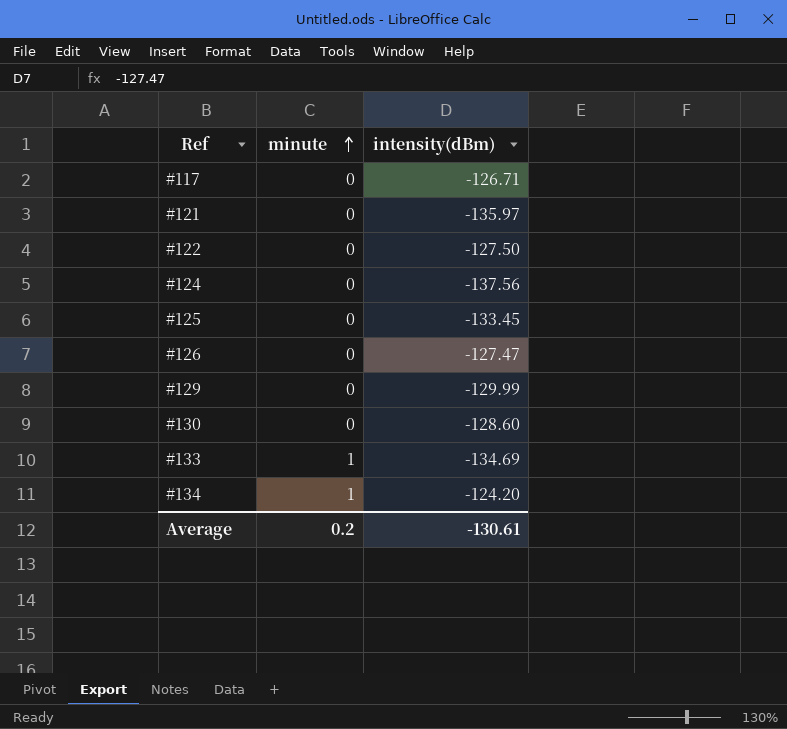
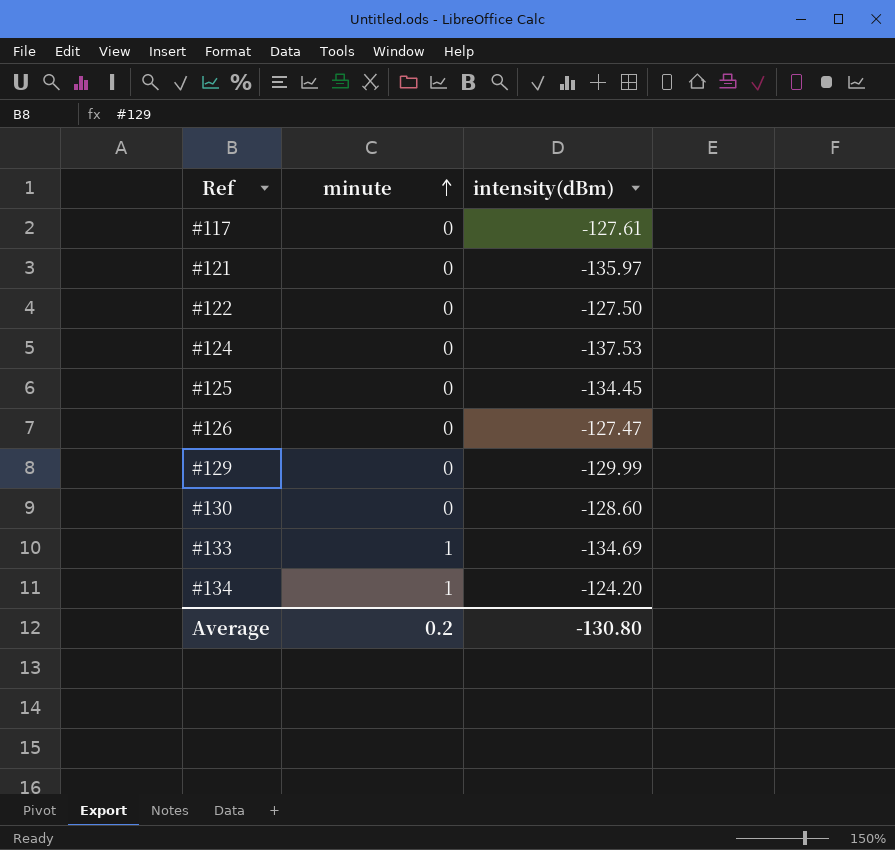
#117 | intensity(dBm): -126.71 -> -127.61
#124 | intensity(dBm): -137.56 -> -137.53
#125 | intensity(dBm): -133.45 -> -134.45
Average | intensity(dBm): -130.61 -> -130.80

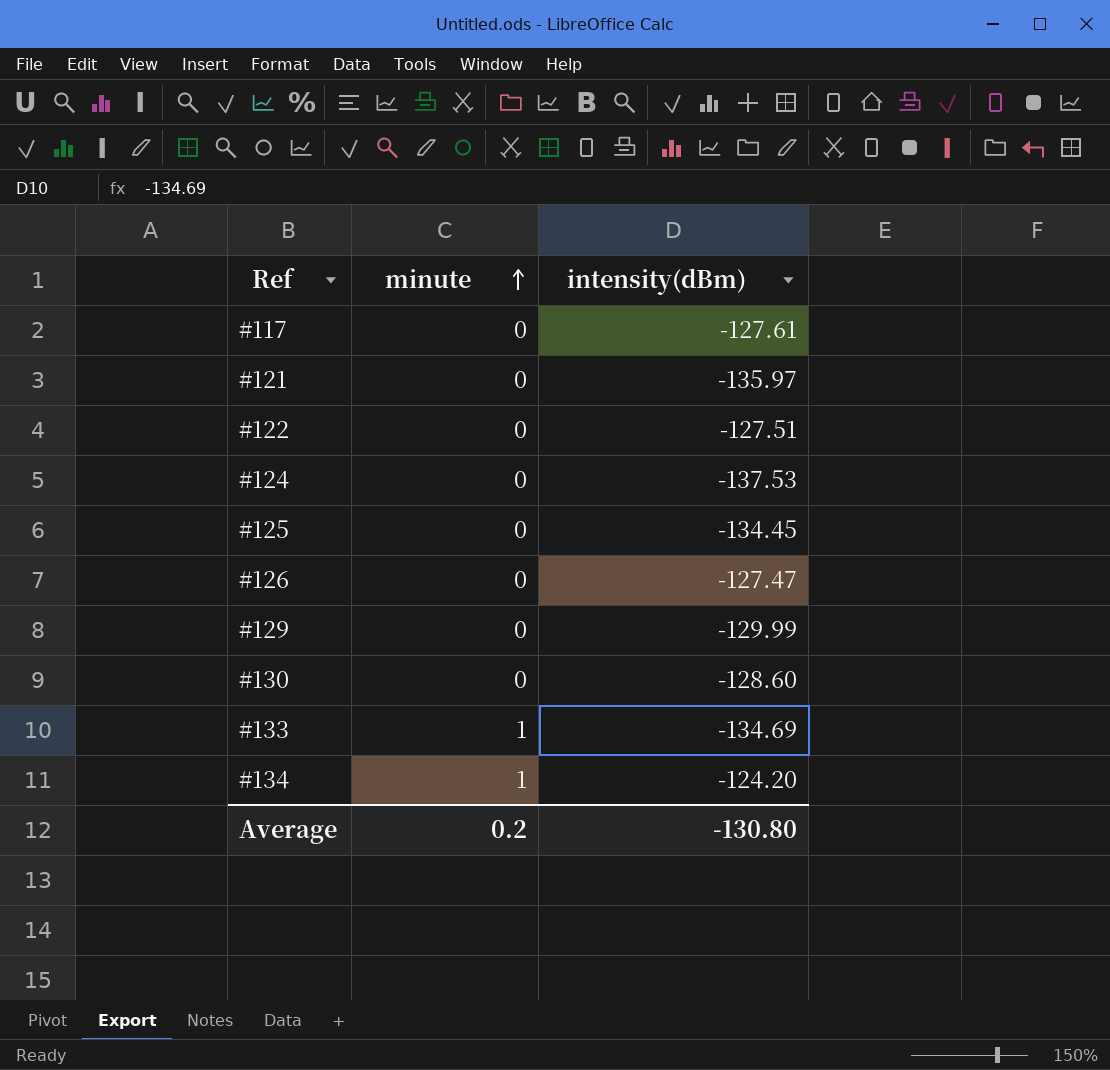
#122 | intensity(dBm): -127.50 -> -127.51

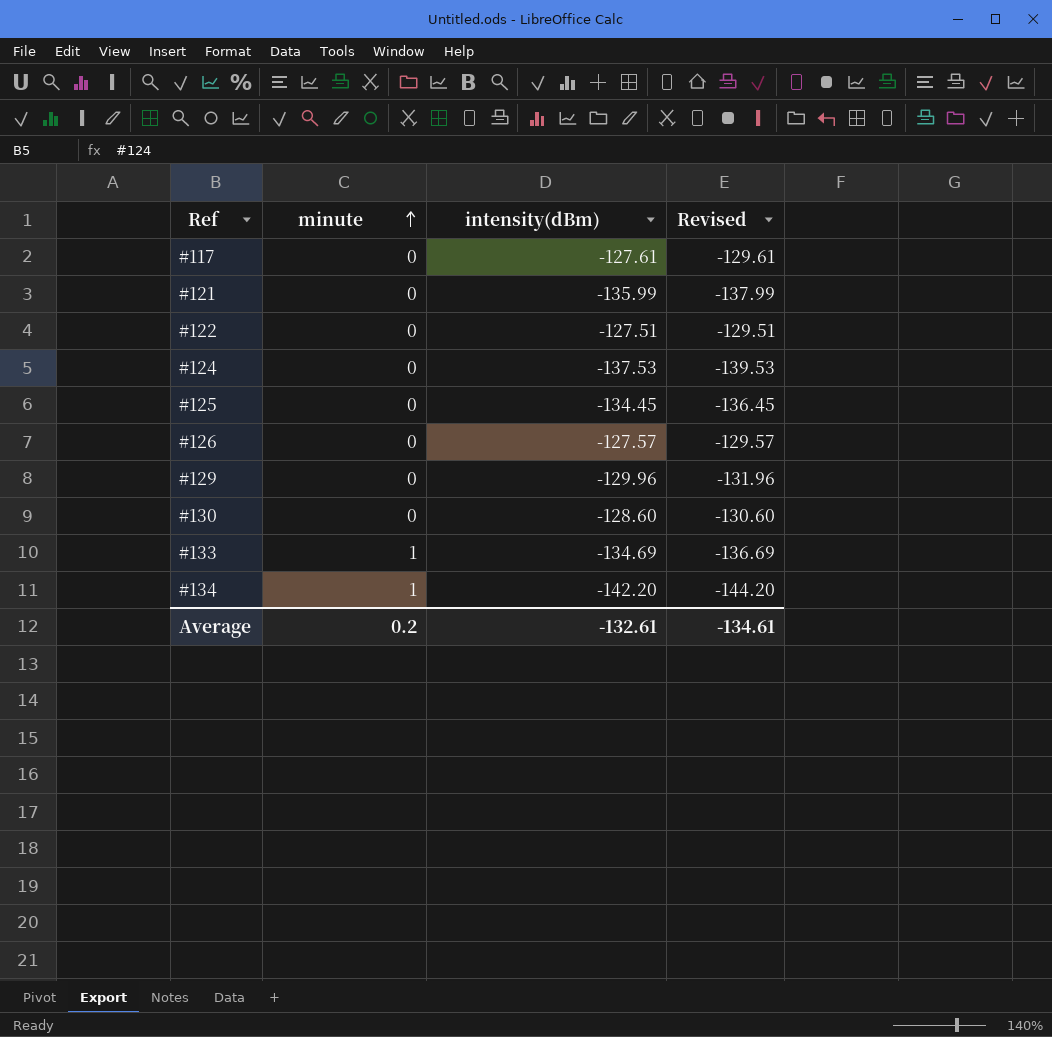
column Revised | formula: none -> [intensity(dBm)] - 2
#121 | intensity(dBm): -135.97 -> -135.99
#126 | intensity(dBm): -127.47 -> -127.57
#129 | intensity(dBm): -129.99 -> -129.96
#134 | intensity(dBm): -124.20 -> -142.20
Average | intensity(dBm): -130.80 -> -132.61

